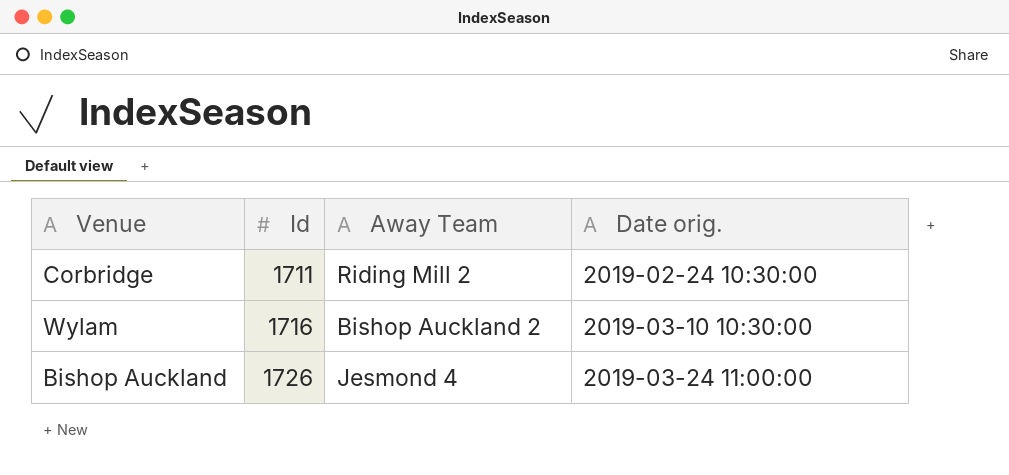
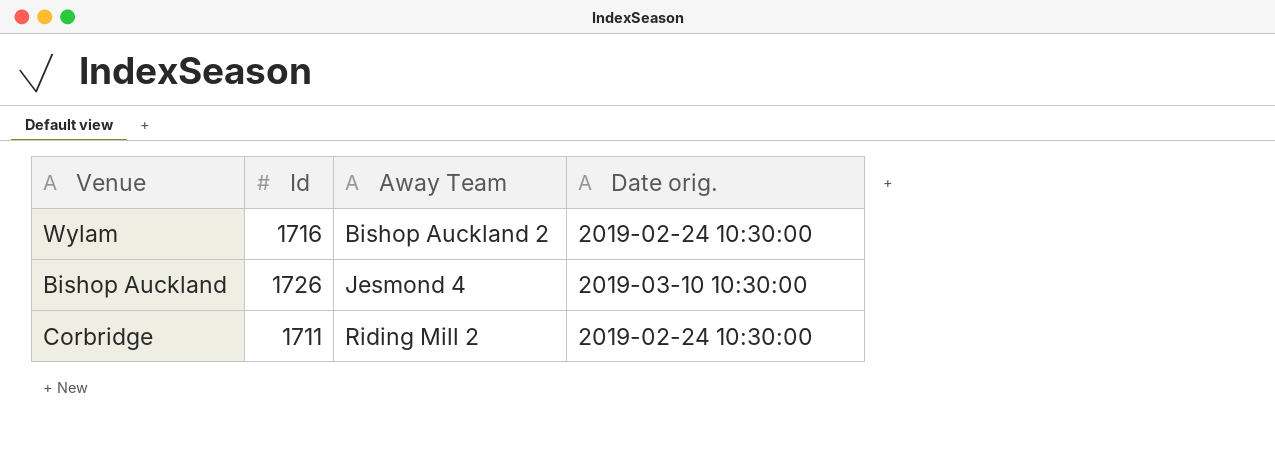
row order: Id ascending -> Away Team ascending
Wylam | Date orig.: 2019-03-10 10:30:00 -> 2019-02-24 10:30:00
Bishop Auckland | Date orig.: 2019-03-24 11:00:00 -> 2019-03-10 10:30:00

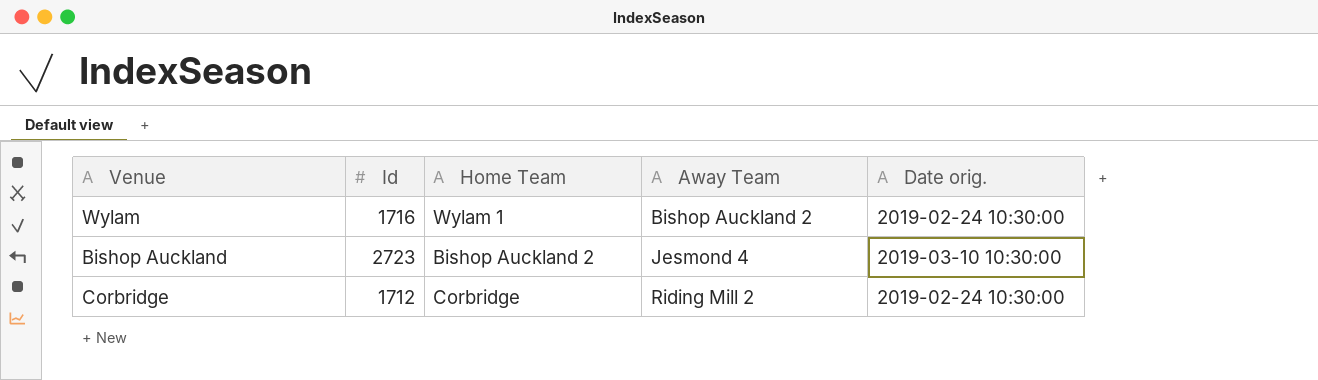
column Home Team | position: none -> 3
Bishop Auckland | Id: 1726 -> 2723
Corbridge | Id: 1711 -> 1712

